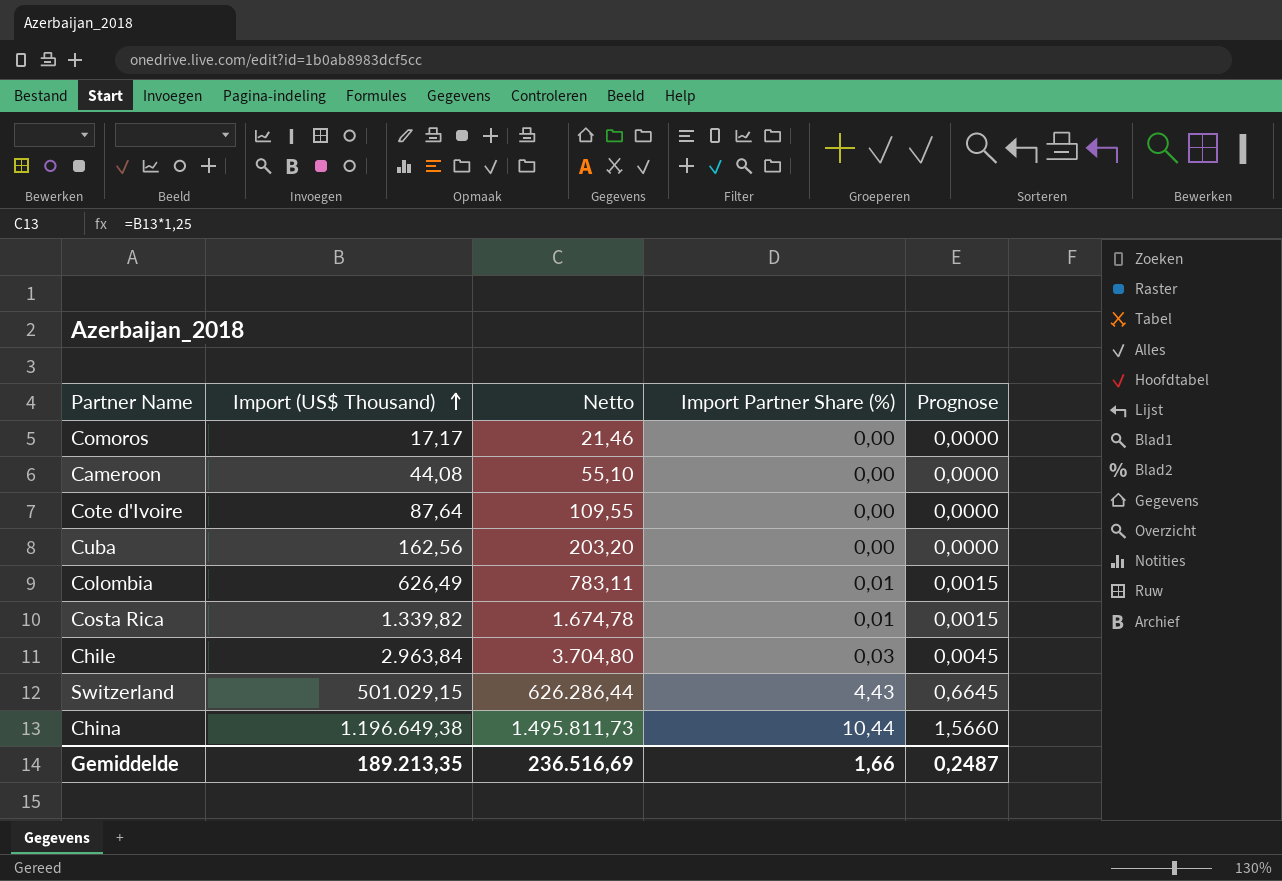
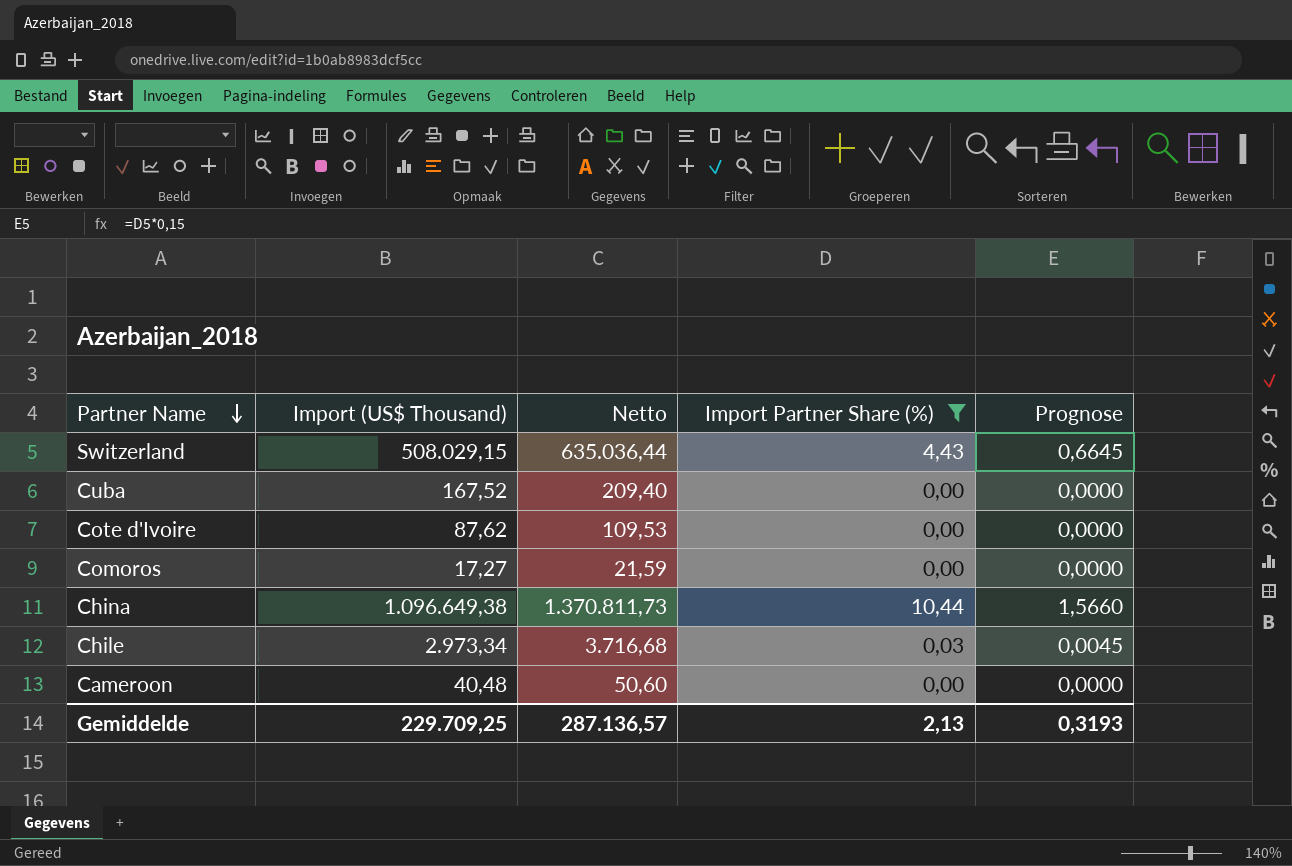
filter: none -> Import Partner Share (%) != 0,01
row order: Import (US$ Thousand) ascending -> Partner Name descending
Switzerland | Import (US$ Thousand): 501.029,15 -> 508.029,15
Switzerland | Netto: 626.286,44 -> 635.036,44
Cuba | Import (US$ Thousand): 162,56 -> 167,52
Cuba | Netto: 203,20 -> 209,40
Cote d'Ivoire | Import (US$ Thousand): 87,64 -> 87,62
Cote d'Ivoire | Netto: 109,55 -> 109,53
Comoros | Import (US$ Thousand): 17,17 -> 17,27
Comoros | Netto: 21,46 -> 21,59
China | Import (US$ Thousand): 1.196.649,38 -> 1.096.649,38
China | Netto: 1.495.811,73 -> 1.370.811,73
Chile | Import (US$ Thousand): 2.963,84 -> 2.973,34
Chile | Netto: 3.704,80 -> 3.716,68
Cameroon | Import (US$ Thousand): 44,08 -> 40,48
Cameroon | Netto: 55,10 -> 50,60
Gemiddelde | Import (US$ Thousand): 189.213,35 -> 229.709,25
Gemiddelde | Netto: 236.516,69 -> 287.136,57
Gemiddelde | Import Partner Share (%): 1,66 -> 2,13
Gemiddelde | Prognose: 0,2487 -> 0,3193

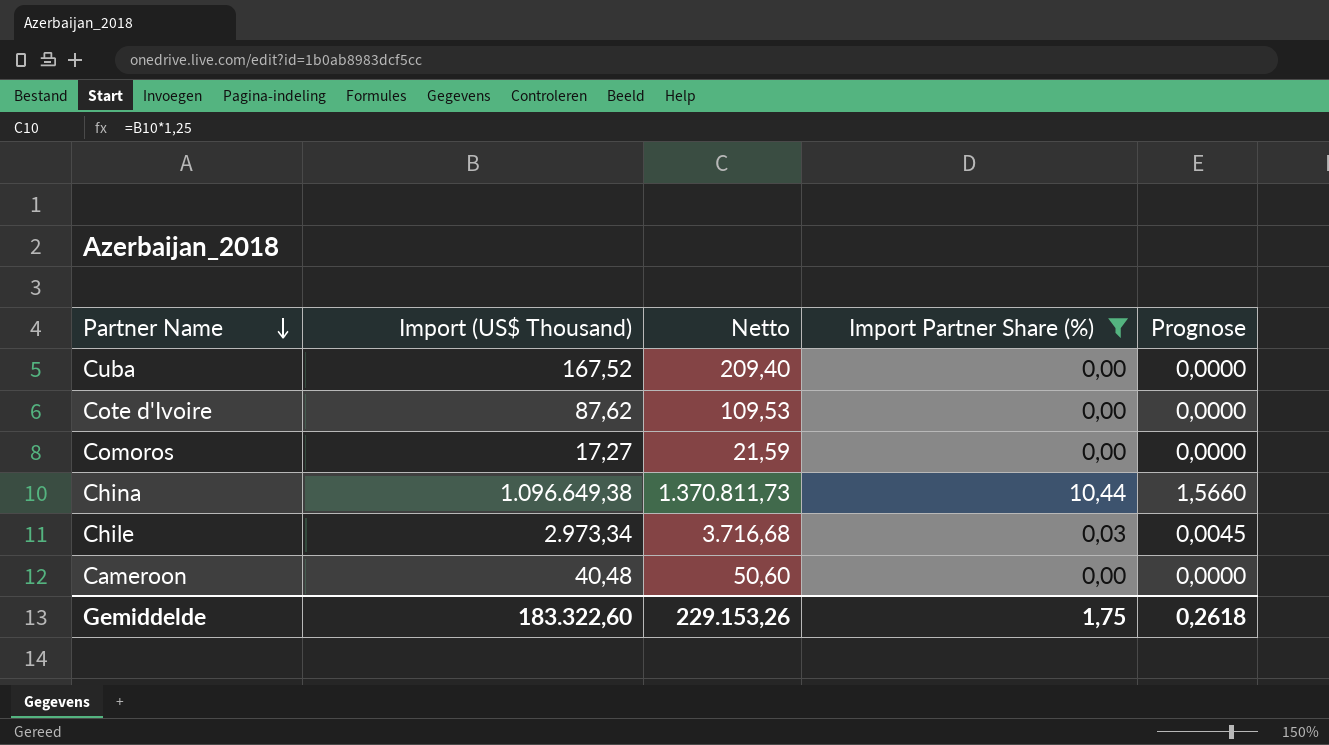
row Switzerland: 508.029,15 | 635.036,44 | 4,43 | 0,6645 -> none
Gemiddelde | Import (US$ Thousand): 229.709,25 -> 183.322,60
Gemiddelde | Netto: 287.136,57 -> 229.153,26
Gemiddelde | Import Partner Share (%): 2,13 -> 1,75
Gemiddelde | Prognose: 0,3193 -> 0,2618

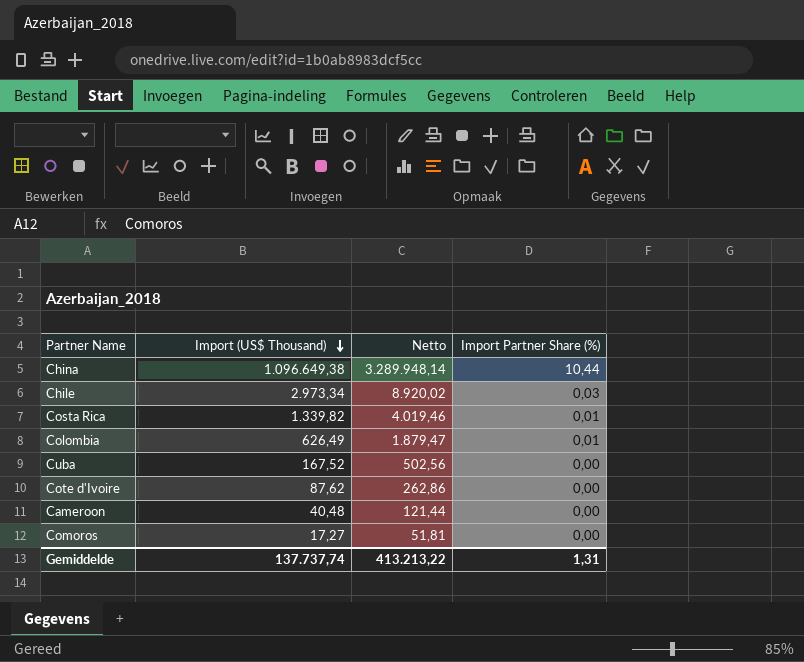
filter: Import Partner Share (%) != 0,01 -> none
row order: Partner Name descending -> Import (US$ Thousand) descending
column Prognose | formula: [Import Partner Share (%)] * 0,15 -> none
column Netto | formula: [Import (US$ Thousand)] * 1,25 -> [Import (US$ Thousand)] * 3
Gemiddelde | Import (US$ Thousand): 183.322,60 -> 137.737,74
Gemiddelde | Netto: 229.153,26 -> 413.213,22
Gemiddelde | Import Partner Share (%): 1,75 -> 1,31

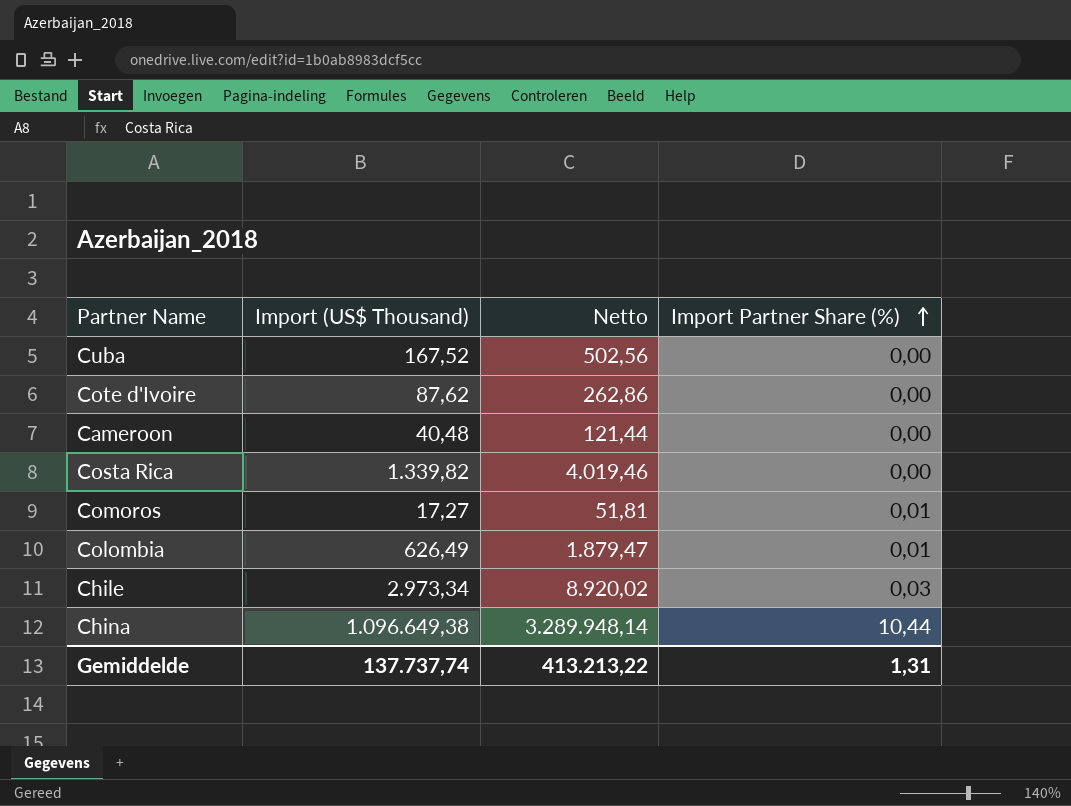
row order: Import (US$ Thousand) descending -> Import Partner Share (%) ascending
Costa Rica | Import Partner Share (%): 0,01 -> 0,00
Comoros | Import Partner Share (%): 0,00 -> 0,01

